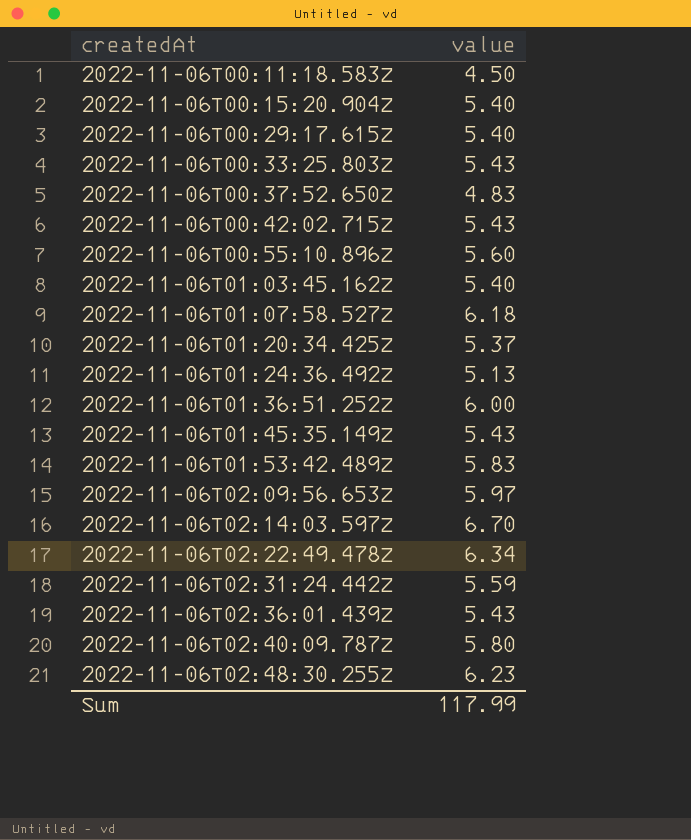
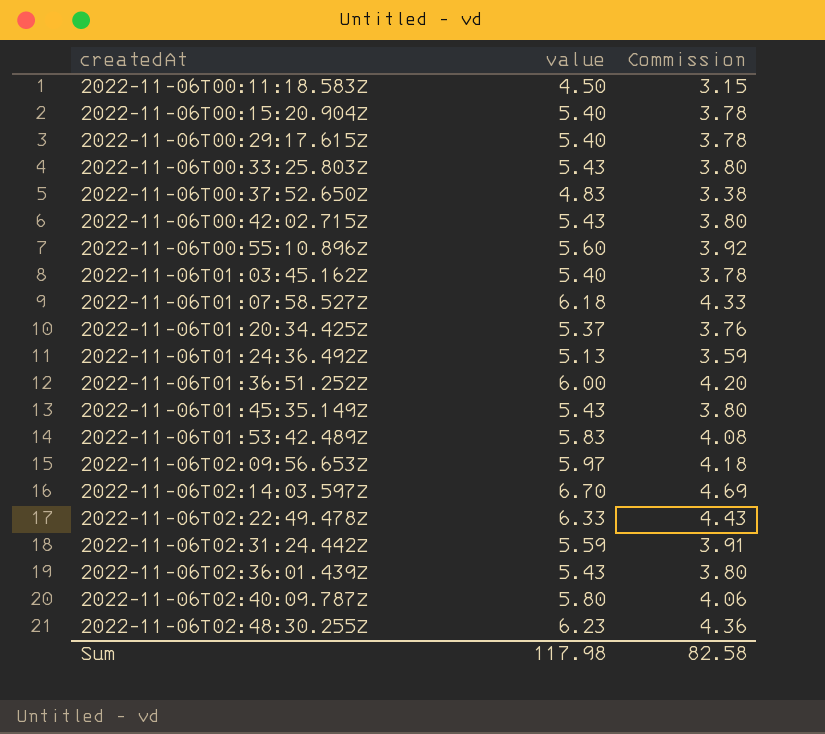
column Commission | formula: none -> [value] * 0.7
2022-11-06T02:22:49.478Z | value: 6.34 -> 6.33
Sum | value: 117.99 -> 117.98

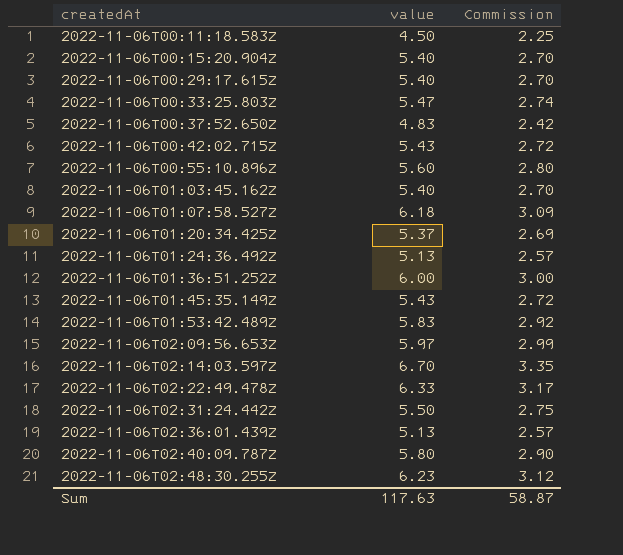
column Commission | formula: [value] * 0.7 -> [value] * 0.5
2022-11-06T00:33:25.803Z | value: 5.43 -> 5.47
2022-11-06T02:31:24.442Z | value: 5.59 -> 5.50
2022-11-06T02:36:01.439Z | value: 5.43 -> 5.13
Sum | value: 117.98 -> 117.63
Sum | Commission: 82.58 -> 58.87

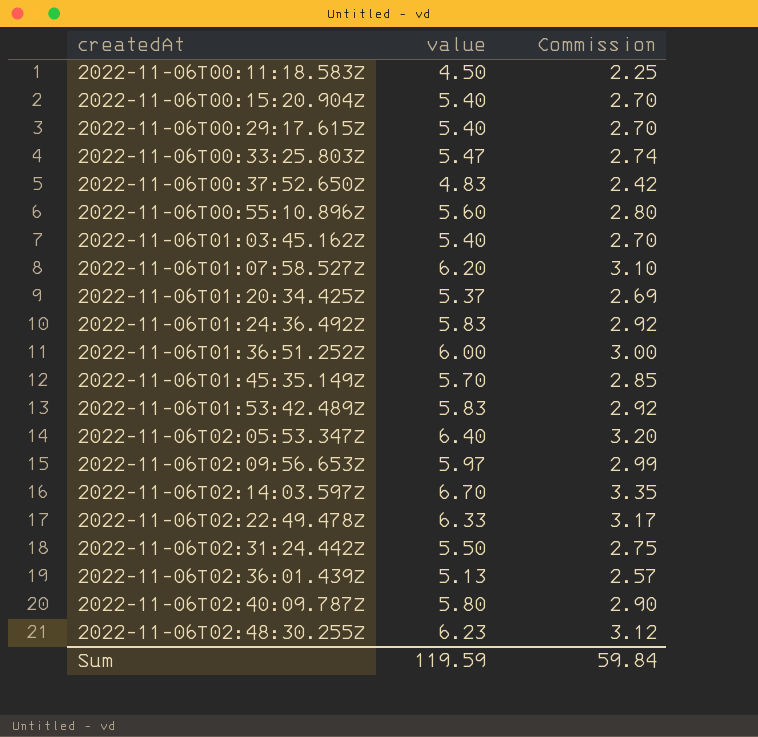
row 2022-11-06T00:42:02.715Z: 5.43 | 2.72 -> none
2022-11-06T01:07:58.527Z | value: 6.18 -> 6.20
2022-11-06T01:07:58.527Z | Commission: 3.09 -> 3.10
2022-11-06T01:24:36.492Z | value: 5.13 -> 5.83
2022-11-06T01:24:36.492Z | Commission: 2.57 -> 2.92
2022-11-06T01:45:35.149Z | value: 5.43 -> 5.70
2022-11-06T01:45:35.149Z | Commission: 2.72 -> 2.85
row 2022-11-06T02:05:53.347Z: none -> 6.40 | 3.20
Sum | value: 117.63 -> 119.59
Sum | Commission: 58.87 -> 59.84

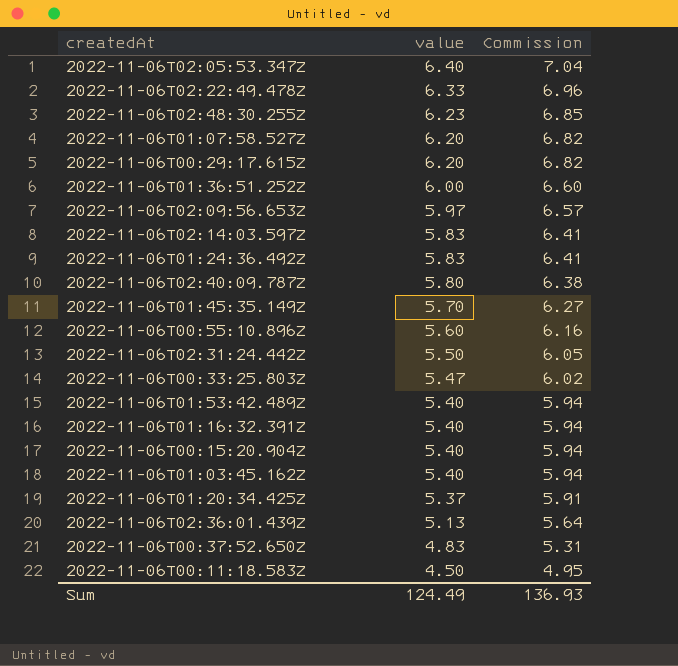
row order: createdAt ascending -> value descending
column Commission | formula: [value] * 0.5 -> [value] * 1.1
2022-11-06T00:29:17.615Z | value: 5.40 -> 6.20
2022-11-06T02:14:03.597Z | value: 6.70 -> 5.83
2022-11-06T01:53:42.489Z | value: 5.83 -> 5.40
row 2022-11-06T01:16:32.391Z: none -> 5.40 | 5.94
Sum | value: 119.59 -> 124.49
Sum | Commission: 59.84 -> 136.93

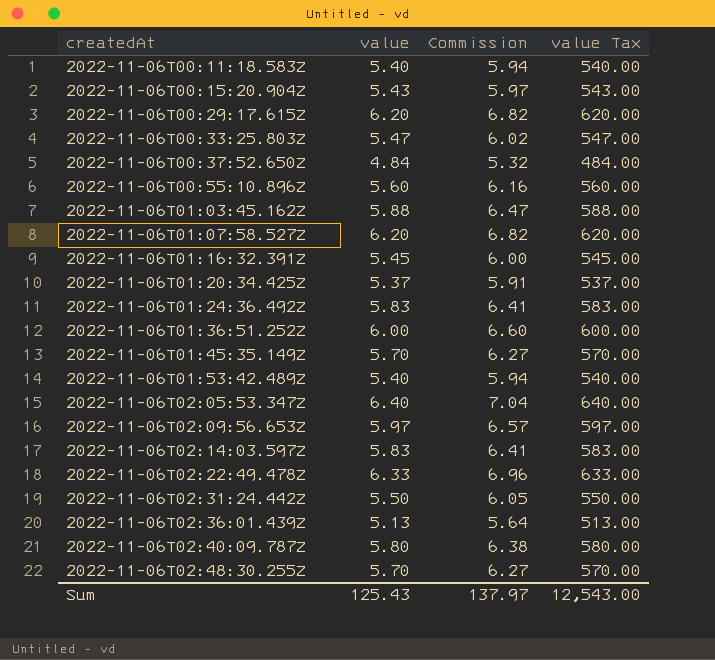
row order: value descending -> createdAt ascending
column value Tax | formula: none -> [value] * 100
2022-11-06T00:11:18.583Z | value: 4.50 -> 5.40
2022-11-06T00:11:18.583Z | Commission: 4.95 -> 5.94
2022-11-06T00:15:20.904Z | value: 5.40 -> 5.43
2022-11-06T00:15:20.904Z | Commission: 5.94 -> 5.97
2022-11-06T00:37:52.650Z | value: 4.83 -> 4.84
2022-11-06T00:37:52.650Z | Commission: 5.31 -> 5.32
2022-11-06T01:03:45.162Z | value: 5.40 -> 5.88
2022-11-06T01:03:45.162Z | Commission: 5.94 -> 6.47
2022-11-06T01:16:32.391Z | value: 5.40 -> 5.45
2022-11-06T01:16:32.391Z | Commission: 5.94 -> 6.00
2022-11-06T02:48:30.255Z | value: 6.23 -> 5.70
2022-11-06T02:48:30.255Z | Commission: 6.85 -> 6.27
Sum | value: 124.49 -> 125.43
Sum | Commission: 136.93 -> 137.97

